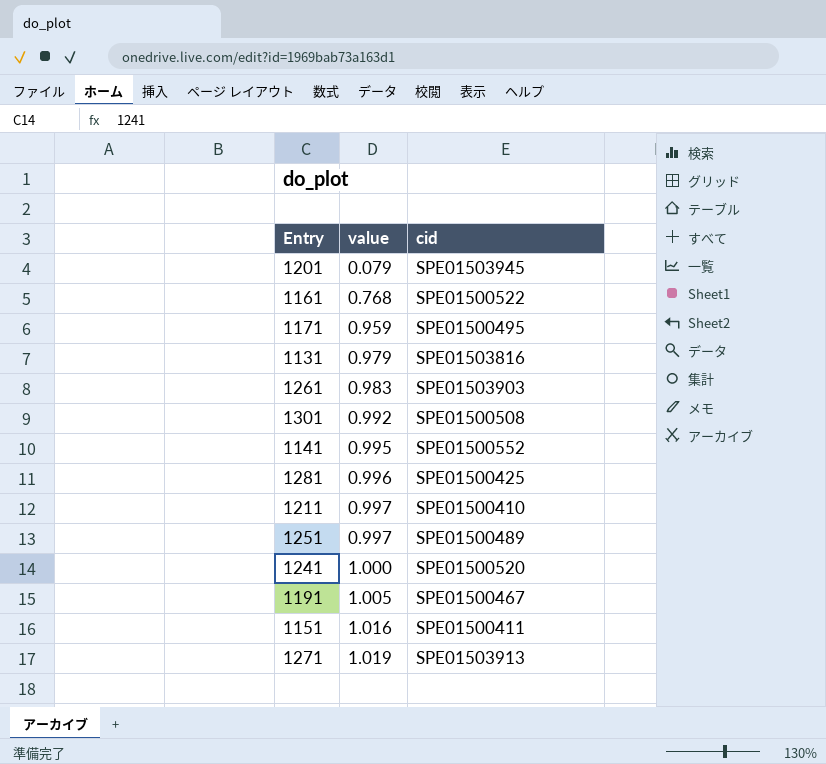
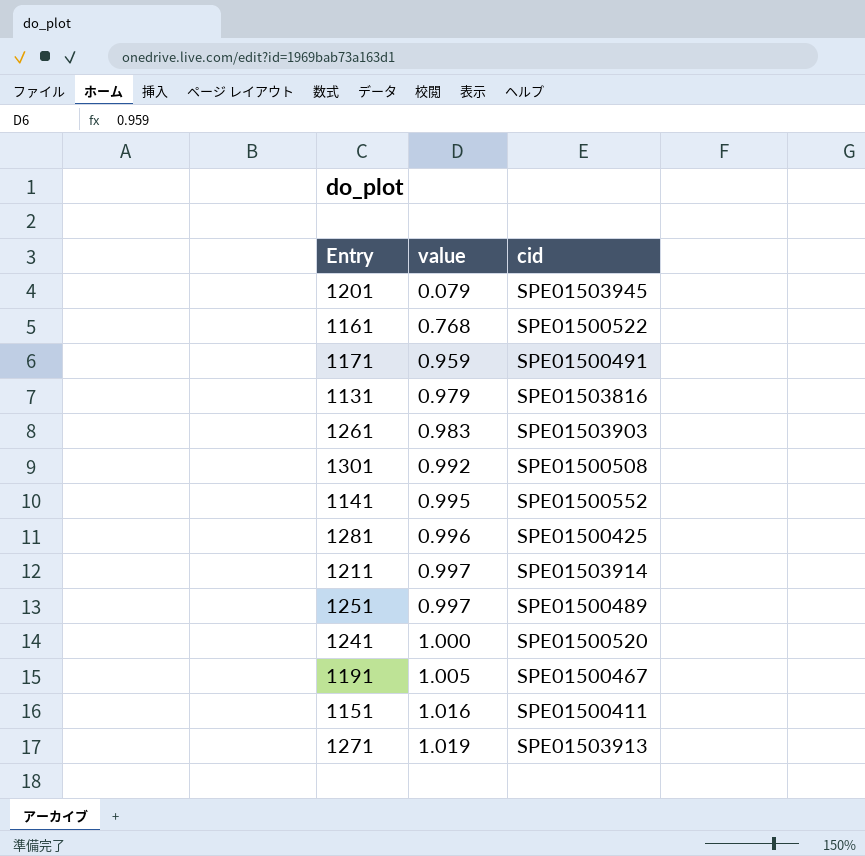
1171 | cid: SPE01500495 -> SPE01500491
1211 | cid: SPE01500410 -> SPE01503914

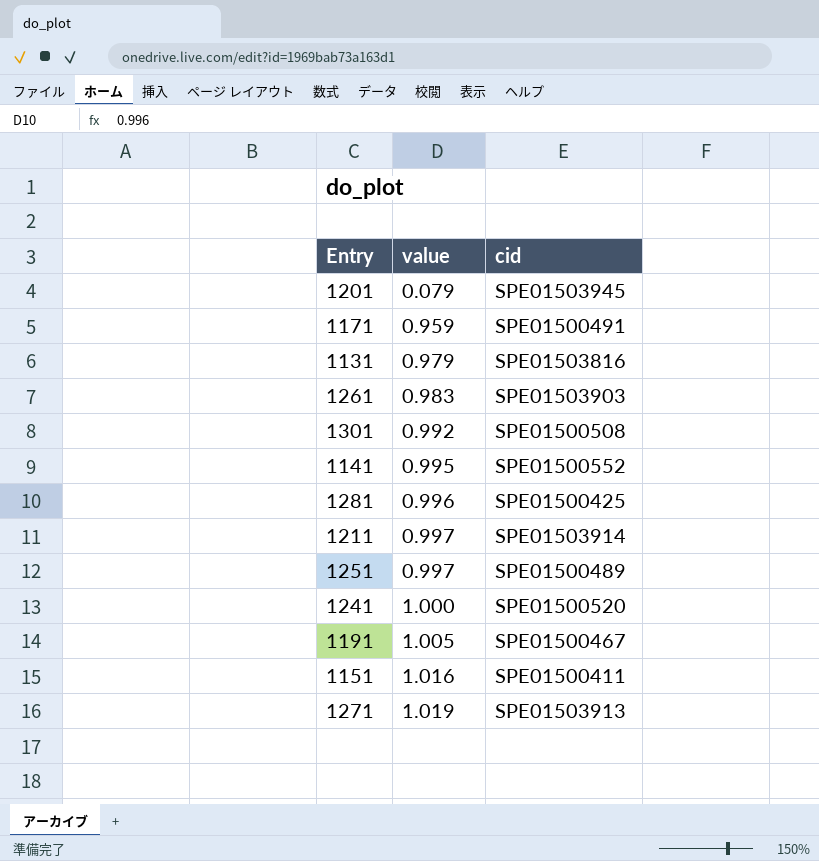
row 1161: 0.768 | SPE01500522 -> none

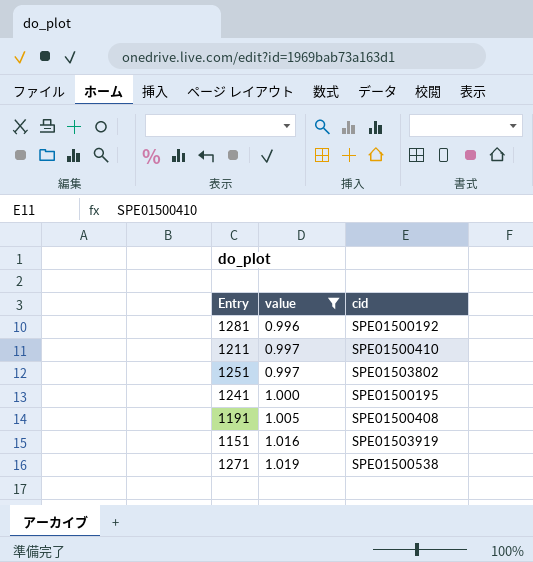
filter: none -> value >= 0.996
1281 | cid: SPE01500425 -> SPE01500192
1211 | cid: SPE01503914 -> SPE01500410
1251 | cid: SPE01500489 -> SPE01503802
1241 | cid: SPE01500520 -> SPE01500195
1191 | cid: SPE01500467 -> SPE01500408
1151 | cid: SPE01500411 -> SPE01503919
1271 | cid: SPE01503913 -> SPE01500538

